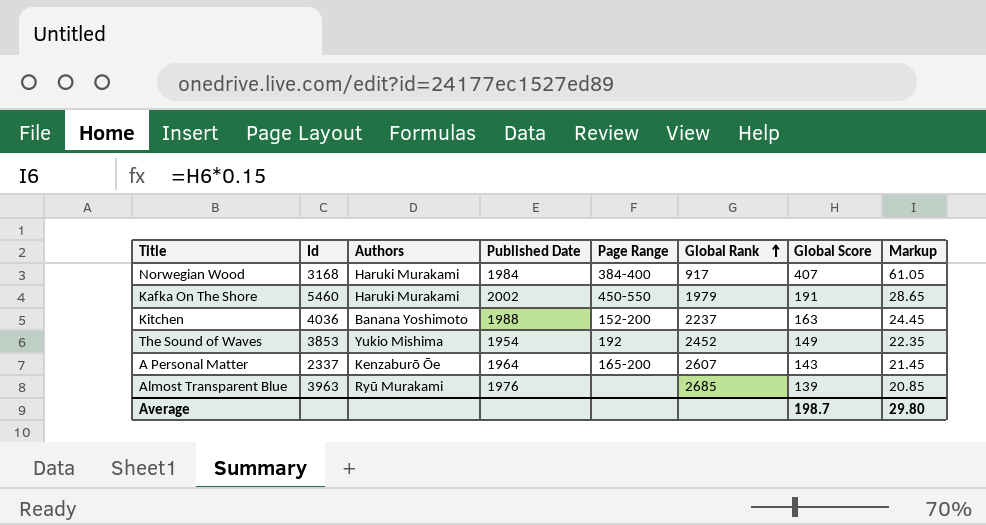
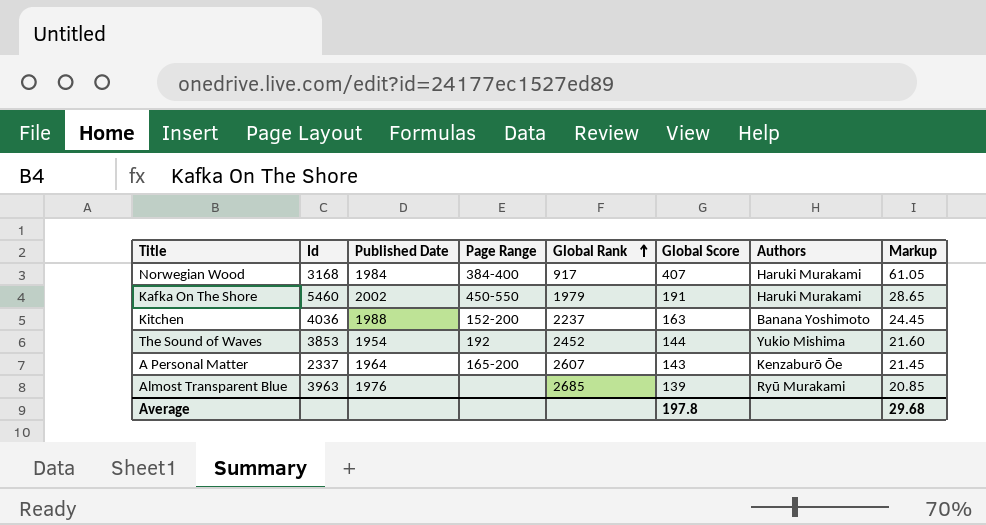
column Authors | position: 3 -> 7
The Sound of Waves | Global Score: 149 -> 144
The Sound of Waves | Markup: 22.35 -> 21.60
Average | Global Score: 198.7 -> 197.8
Average | Markup: 29.80 -> 29.68

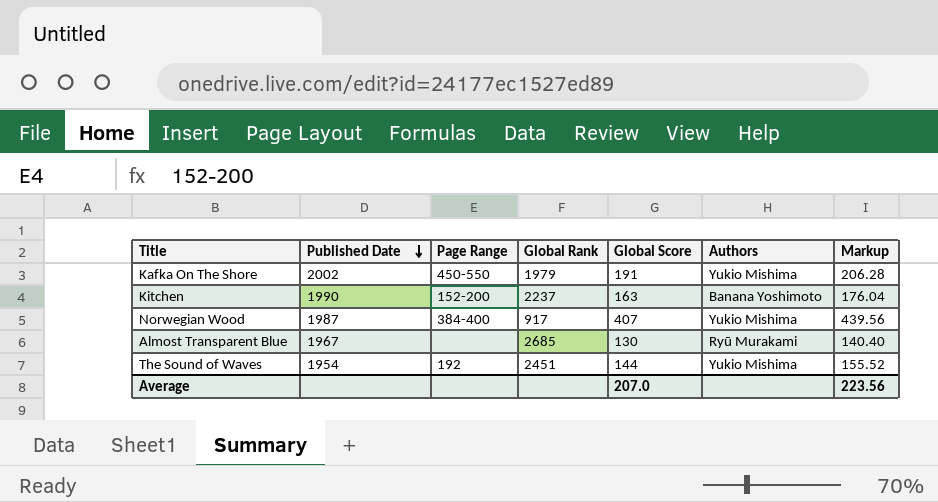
row order: Global Rank ascending -> Published Date descending
column Id | position: 2 -> none
column Markup | formula: [Global Score] * 0.15 -> [Global Score] * 1.08
row A Personal Matter: 2337 | 1964 | 165-200 | 2607 | 143 | Kenzaburō Ōe | 21.45 -> none
Kafka On The Shore | Authors: Haruki Murakami -> Yukio Mishima
Kitchen | Published Date: 1988 -> 1990
Norwegian Wood | Published Date: 1984 -> 1987
Norwegian Wood | Authors: Haruki Murakami -> Yukio Mishima
Almost Transparent Blue | Published Date: 1976 -> 1967
Almost Transparent Blue | Global Score: 139 -> 130
The Sound of Waves | Global Rank: 2452 -> 2451
Average | Global Score: 197.8 -> 207.0
Average | Markup: 29.68 -> 223.56

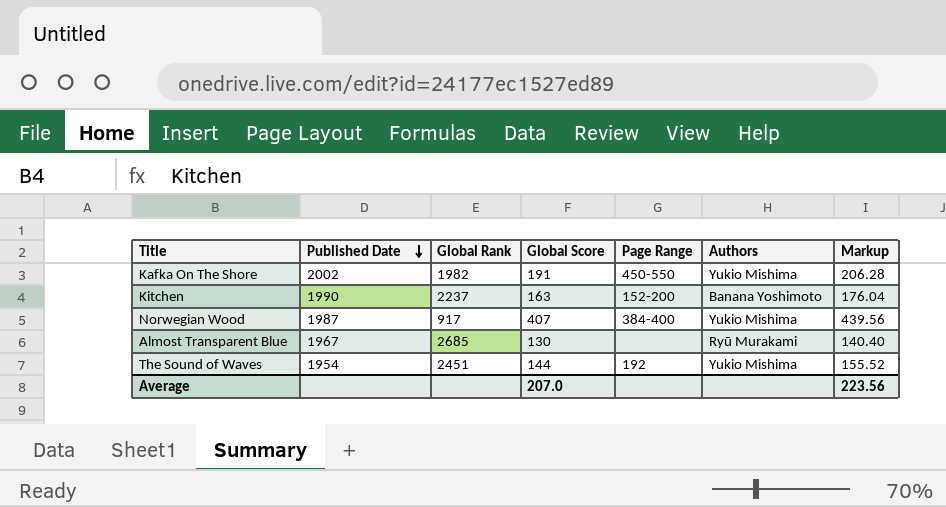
column Page Range | position: 3 -> 5
Kafka On The Shore | Global Rank: 1979 -> 1982

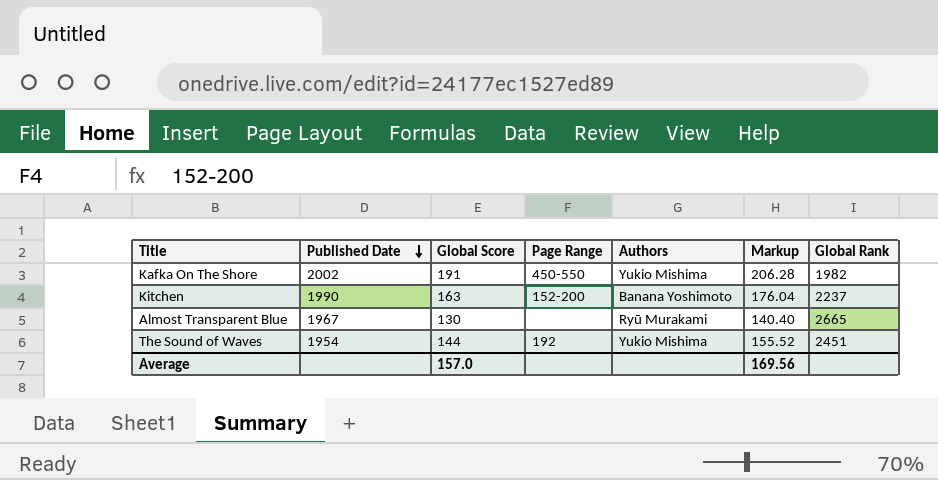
column Global Rank | position: 3 -> 7
row Norwegian Wood: 1987 | 917 | 407 | 384-400 | Yukio Mishima | 439.56 -> none
Almost Transparent Blue | Global Rank: 2685 -> 2665
Average | Global Score: 207.0 -> 157.0
Average | Markup: 223.56 -> 169.56

